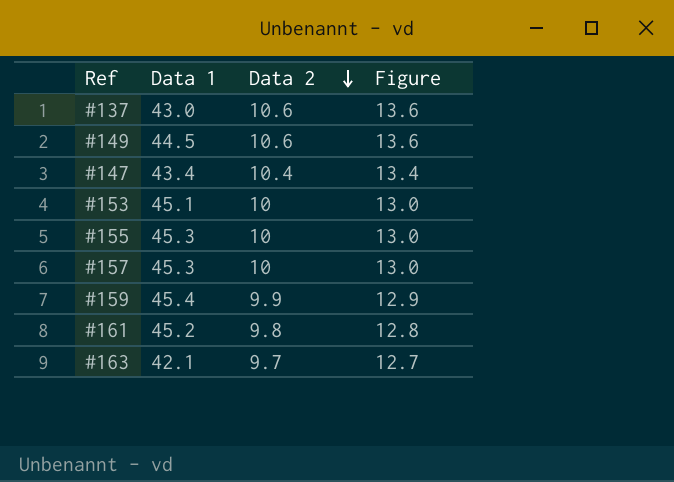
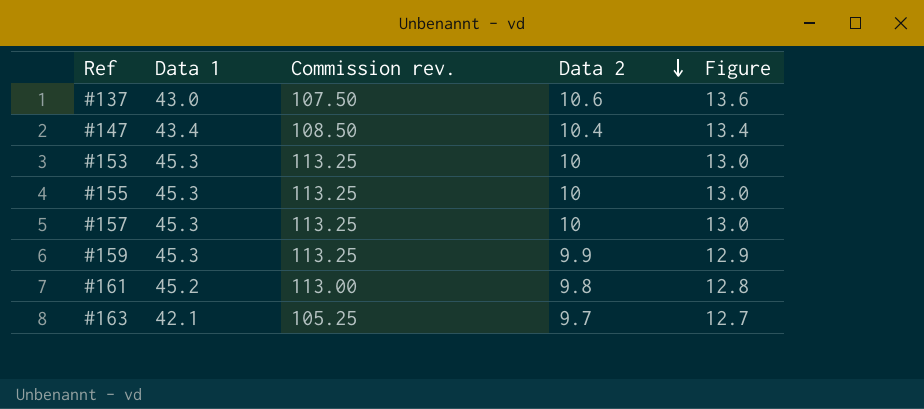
column Commission rev. | formula: none -> [Data 1] * 2.5
row #149: 44.5 | 10.6 | 13.6 -> none
#153 | Data 1: 45.1 -> 45.3
#159 | Data 1: 45.4 -> 45.3

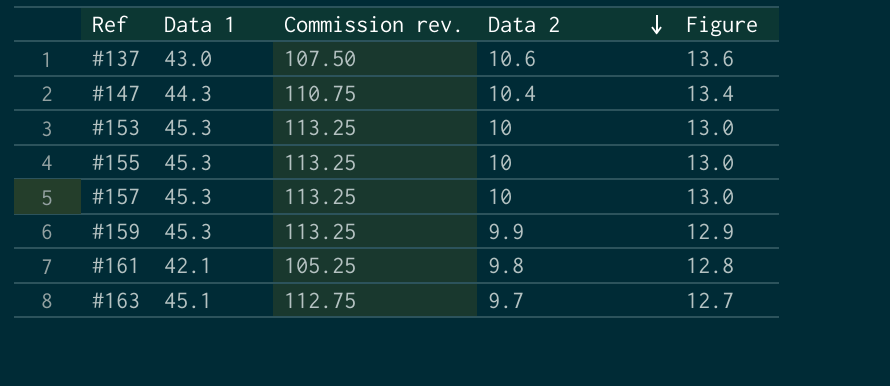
#147 | Data 1: 43.4 -> 44.3
#147 | Commission rev.: 108.50 -> 110.75
#161 | Data 1: 45.2 -> 42.1
#161 | Commission rev.: 113.00 -> 105.25
#163 | Data 1: 42.1 -> 45.1
#163 | Commission rev.: 105.25 -> 112.75

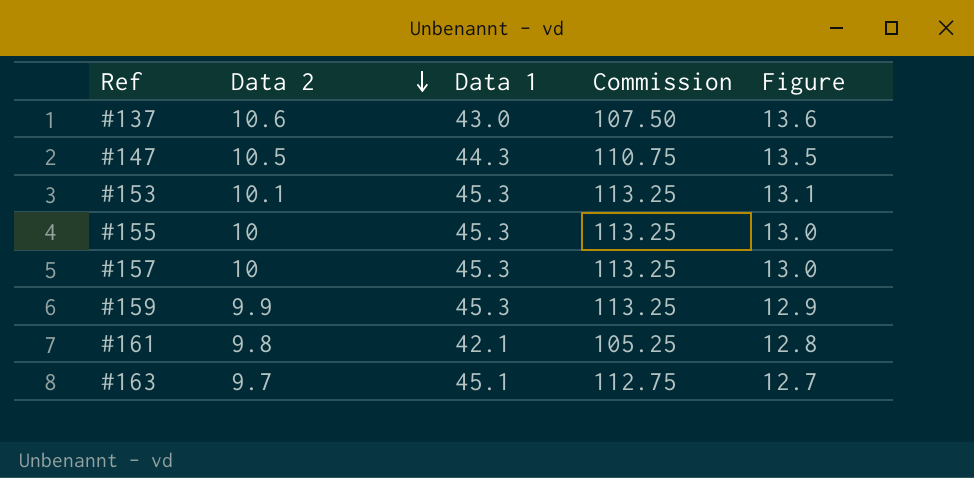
column Data 2 | position: 4 -> 2
column name: Commission rev. -> Commission
#147 | Data 2: 10.4 -> 10.5
#147 | Figure: 13.4 -> 13.5
#153 | Data 2: 10 -> 10.1
#153 | Figure: 13.0 -> 13.1

